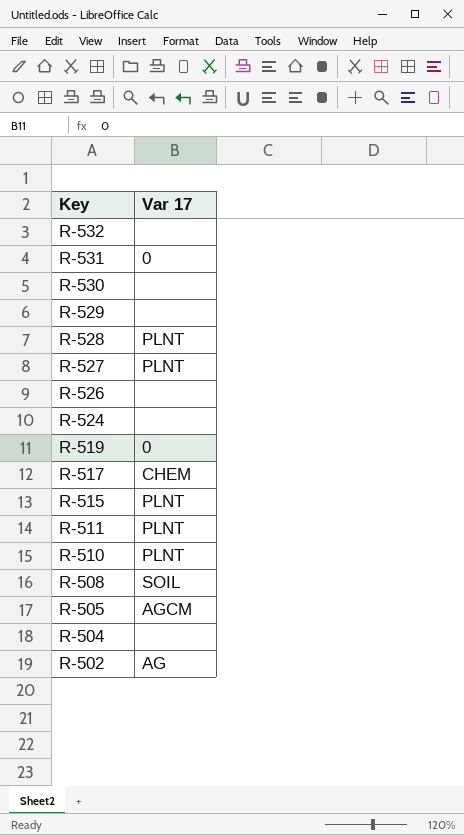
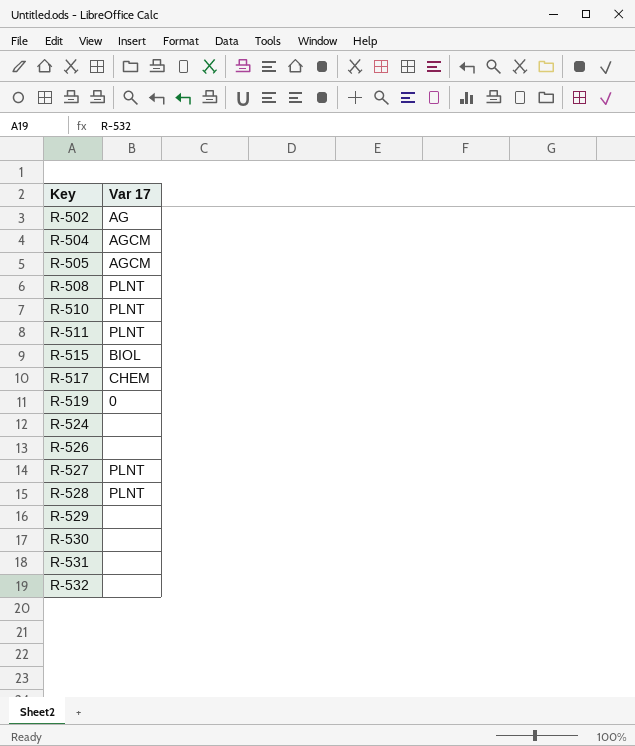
row order: Key descending -> Key ascending
R-504 | Var 17: none -> AGCM
R-508 | Var 17: SOIL -> PLNT
R-515 | Var 17: PLNT -> BIOL
R-531 | Var 17: 0 -> none

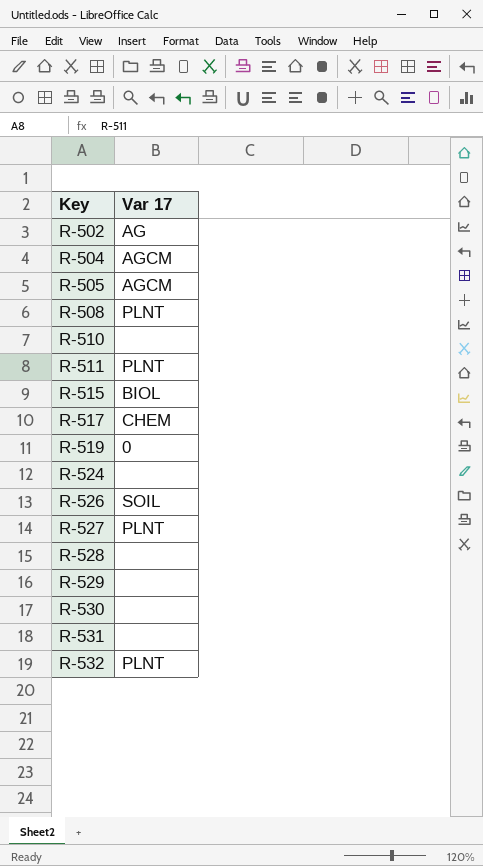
R-510 | Var 17: PLNT -> none
R-526 | Var 17: none -> SOIL
R-528 | Var 17: PLNT -> none
R-532 | Var 17: none -> PLNT

